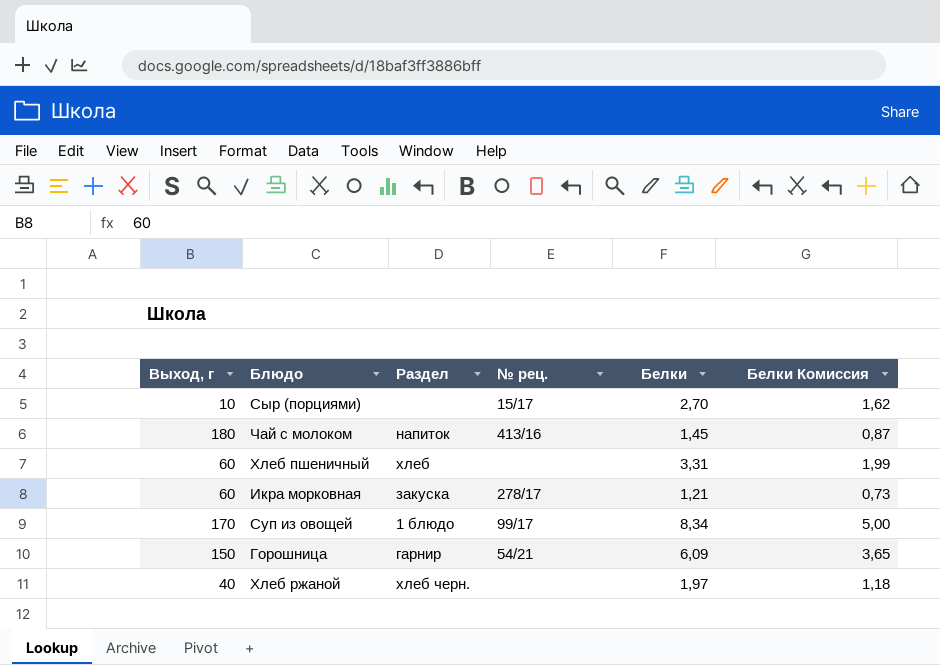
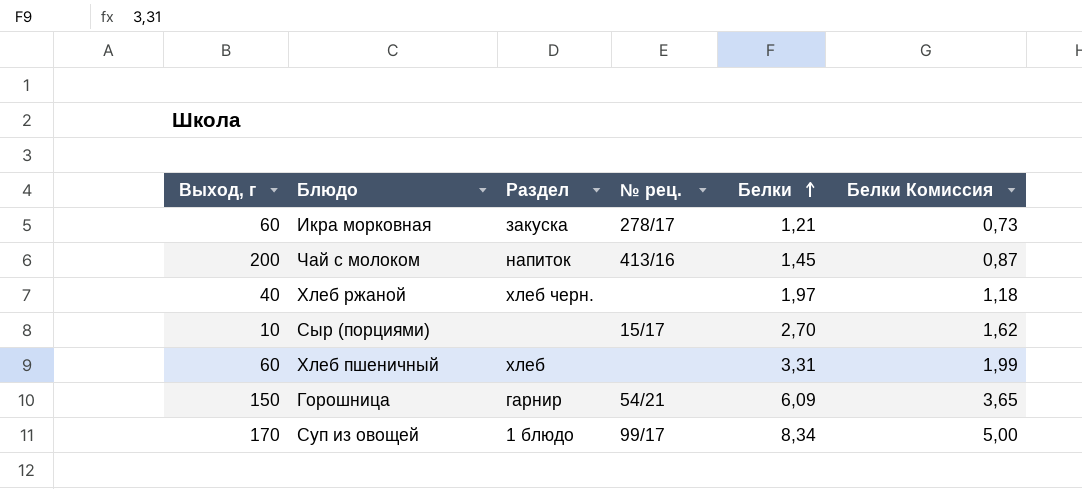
row order: none -> Белки ascending
Чай с молоком | Выход, г: 180 -> 200

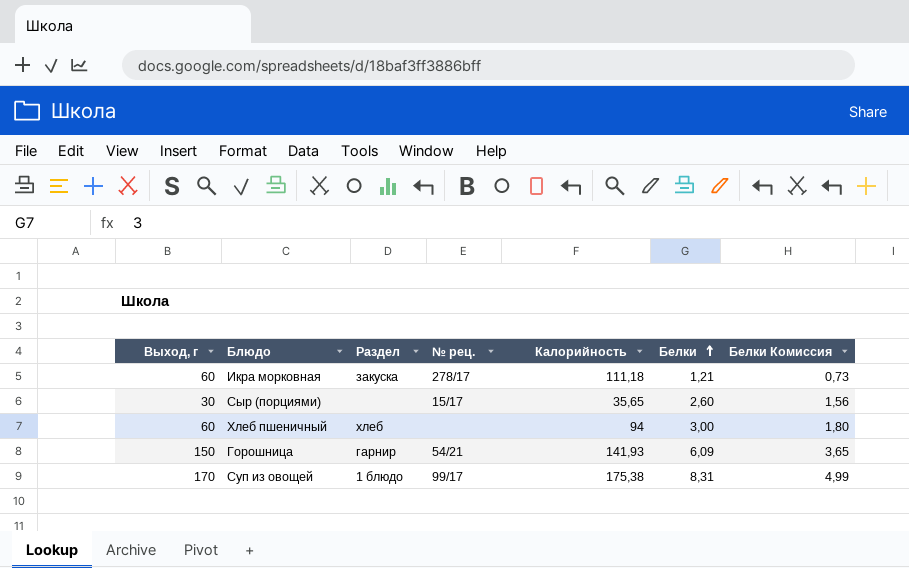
column Калорийность | position: none -> 5
row Чай с молоком: 200 | напиток | 413/16 | 1,45 | 0,87 -> none
row Хлеб ржаной: 40 | хлеб черн. | none | 1,97 | 1,18 -> none
Сыр (порциями) | Выход, г: 10 -> 30
Сыр (порциями) | Белки: 2,70 -> 2,60
Сыр (порциями) | Белки Комиссия: 1,62 -> 1,56
Хлеб пшеничный | Белки: 3,31 -> 3,00
Хлеб пшеничный | Белки Комиссия: 1,99 -> 1,80
Суп из овощей | Белки: 8,34 -> 8,31
Суп из овощей | Белки Комиссия: 5,00 -> 4,99

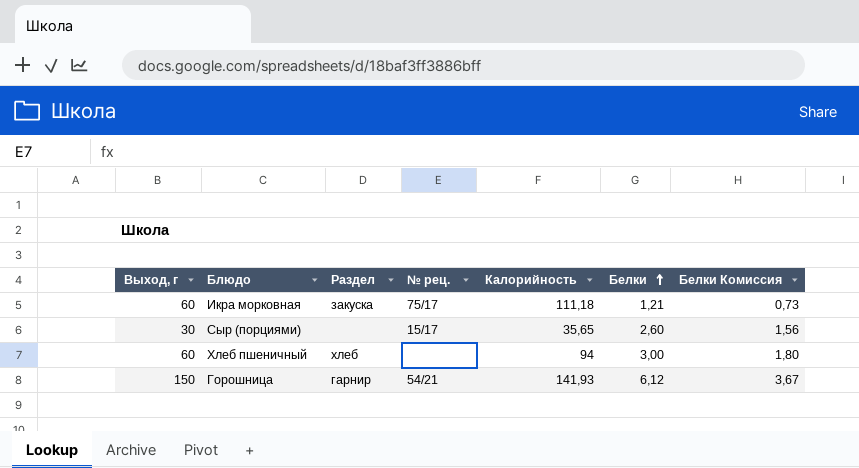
row Суп из овощей: 170 | 1 блюдо | 99/17 | 175,38 | 8,31 | 4,99 -> none
Икра морковная | № рец.: 278/17 -> 75/17
Горошница | Белки: 6,09 -> 6,12
Горошница | Белки Комиссия: 3,65 -> 3,67

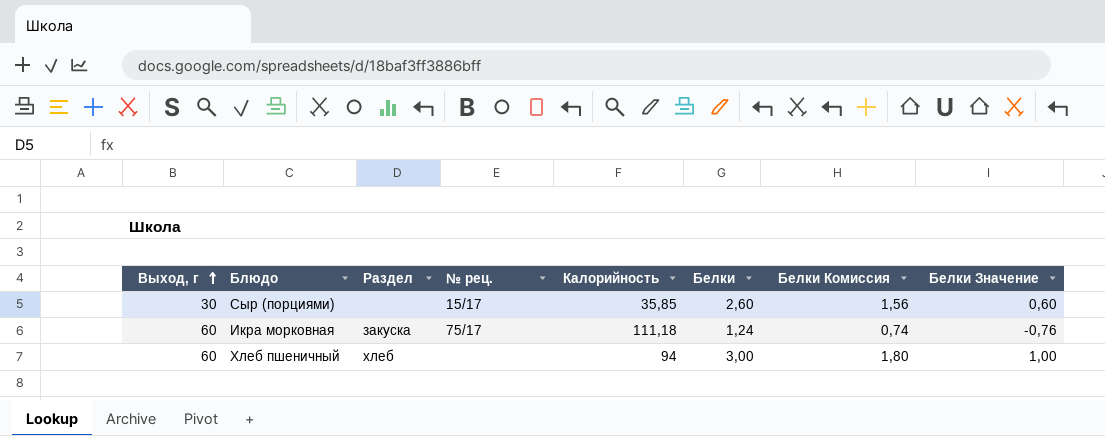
row order: Белки ascending -> Выход, г ascending
column Белки Значение | formula: none -> [Белки] - 2
row Горошница: 150 | гарнир | 54/21 | 141,93 | 6,12 | 3,67 -> none
Сыр (порциями) | Калорийность: 35,65 -> 35,85
Икра морковная | Белки: 1,21 -> 1,24
Икра морковная | Белки Комиссия: 0,73 -> 0,74

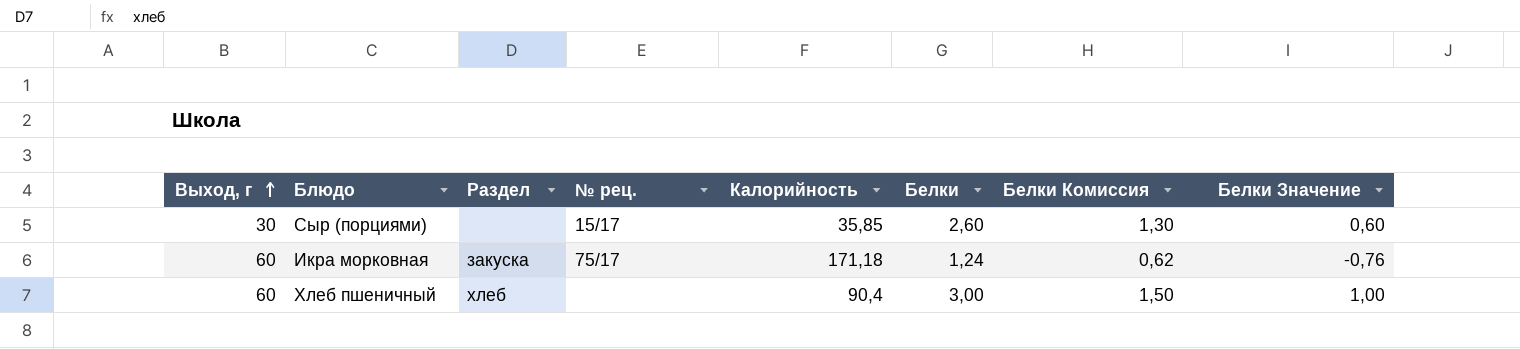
column Белки Комиссия | formula: [Белки] * 0,6 -> [Белки] * 0,5
Икра морковная | Калорийность: 111,18 -> 171,18
Хлеб пшеничный | Калорийность: 94 -> 90,4

